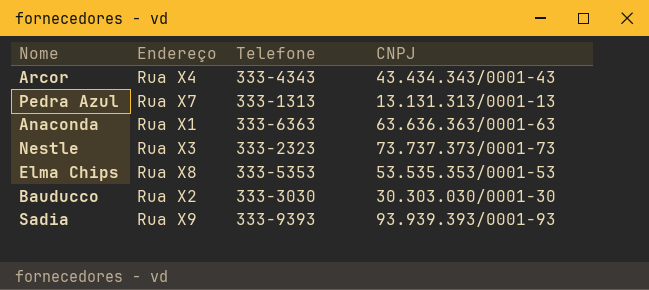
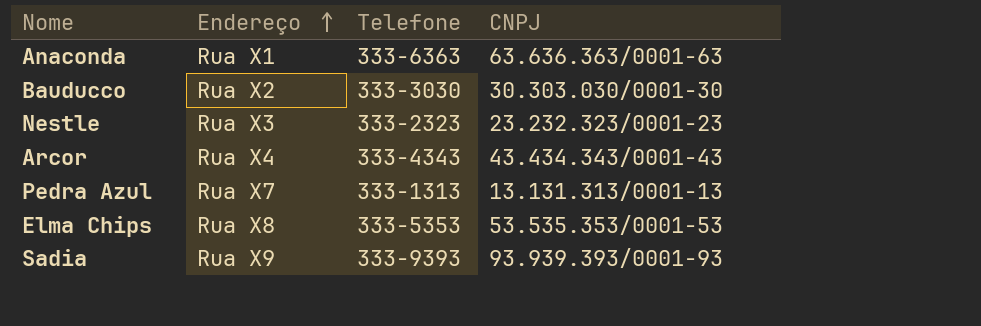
row order: none -> Endereço ascending
Nestle | CNPJ: 73.737.373/0001-73 -> 23.232.323/0001-23

